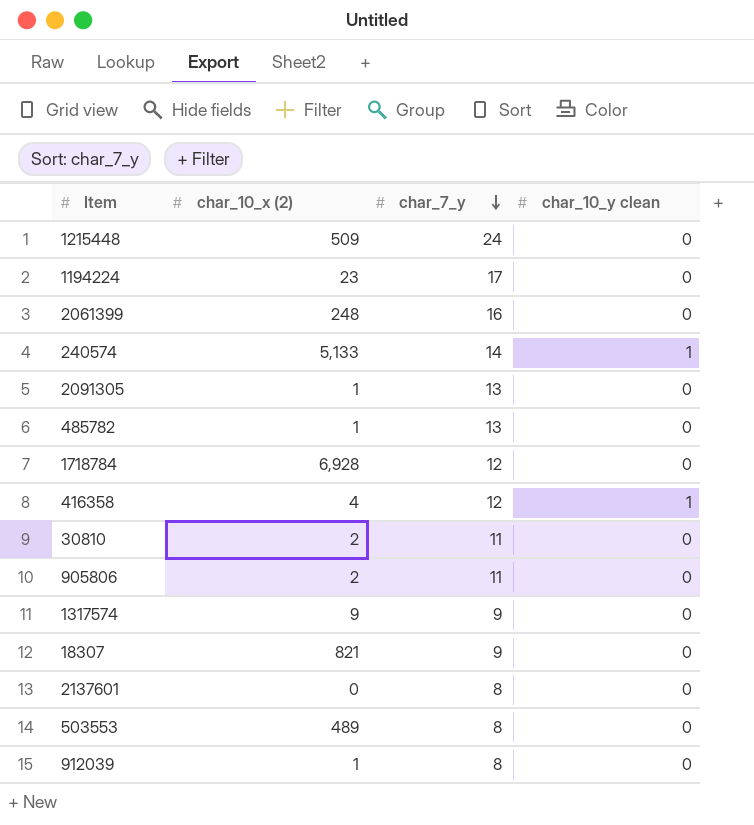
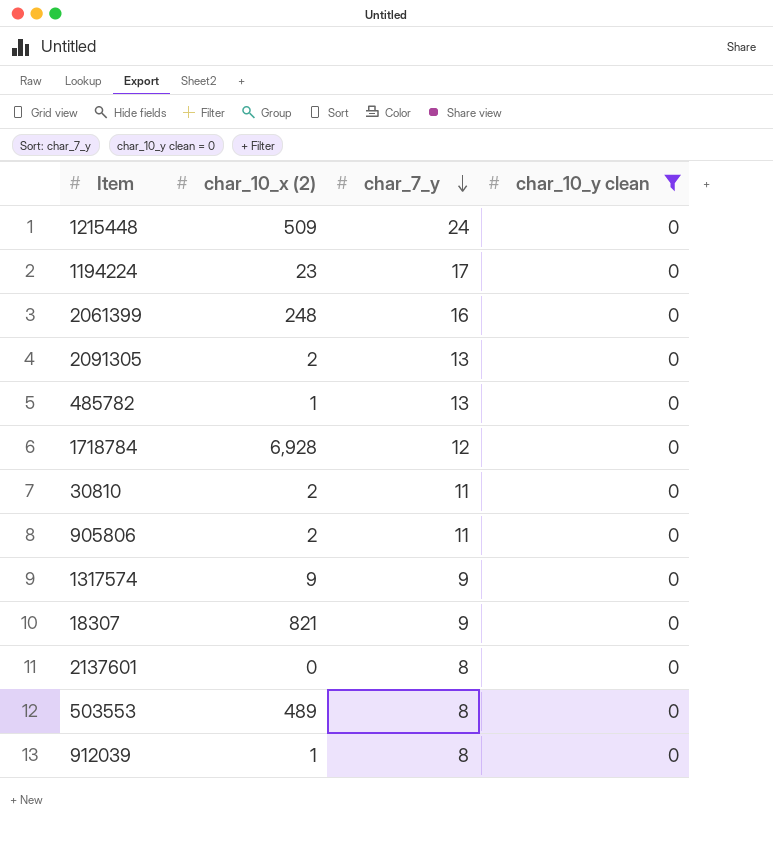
filter: none -> char_10_y clean = 0
2091305 | char_10_x (2): 1 -> 2

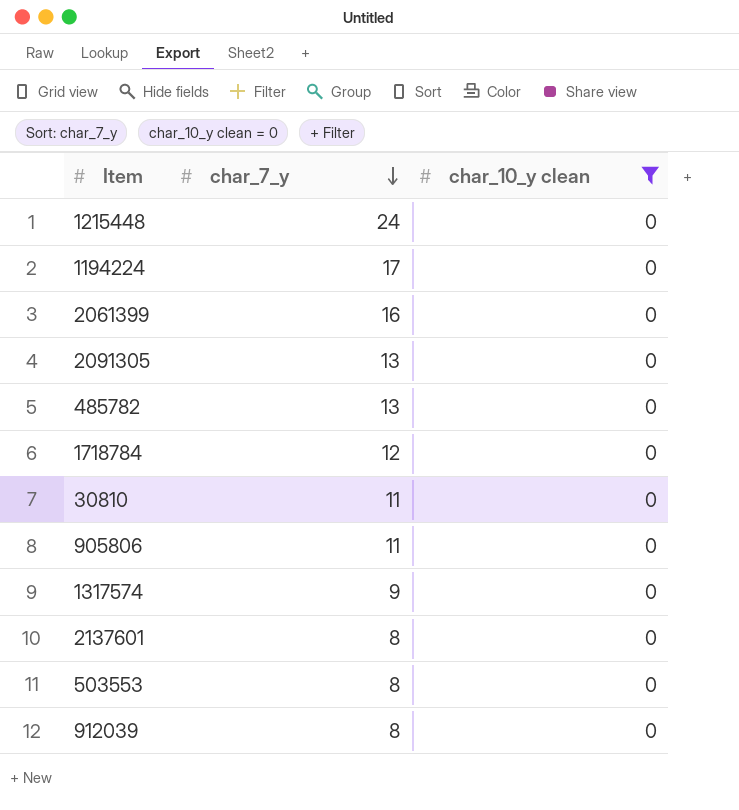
column char_10_x (2) | position: 2 -> none
row 18307: 821 | 9 | 0 -> none

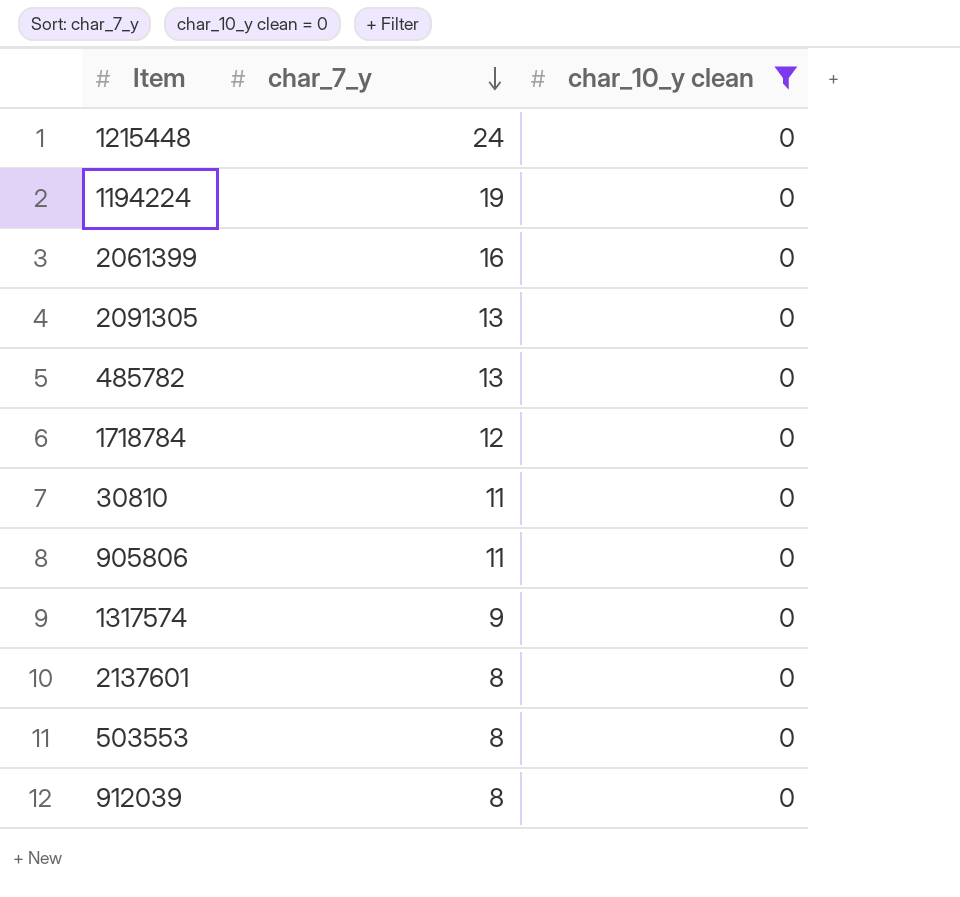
1194224 | char_7_y: 17 -> 19

